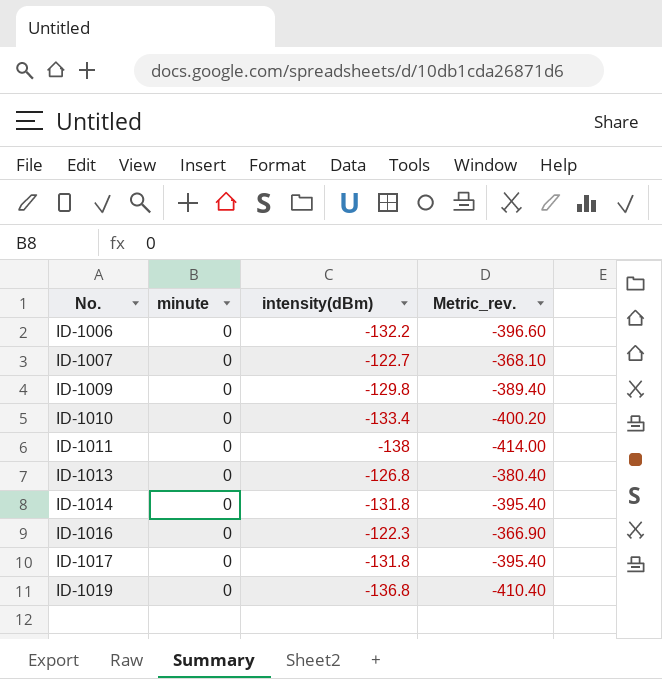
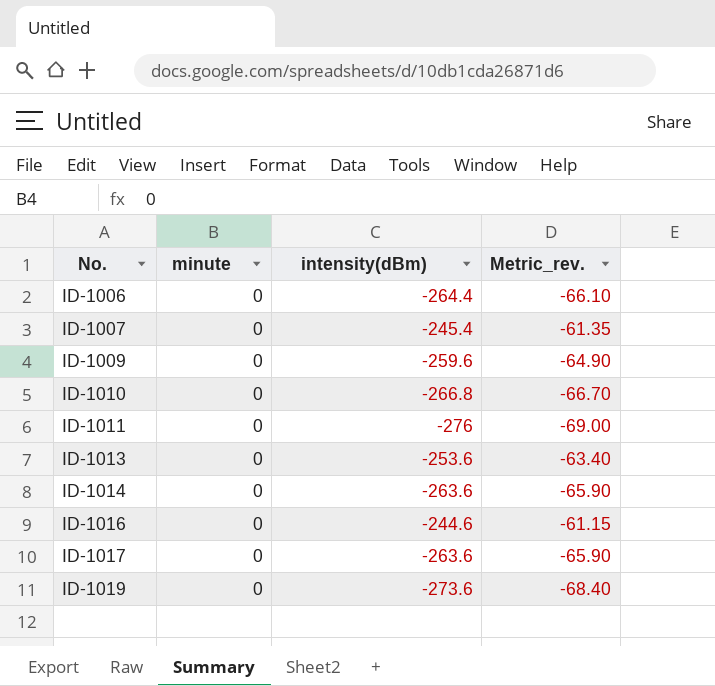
column Metric_rev. | formula: [intensity(dBm)] * 3 -> [intensity(dBm)] * 0.25
ID-1006 | intensity(dBm): -132.2 -> -264.4
ID-1007 | intensity(dBm): -122.7 -> -245.4
ID-1009 | intensity(dBm): -129.8 -> -259.6
ID-1010 | intensity(dBm): -133.4 -> -266.8
ID-1011 | intensity(dBm): -138 -> -276
ID-1013 | intensity(dBm): -126.8 -> -253.6
ID-1014 | intensity(dBm): -131.8 -> -263.6
ID-1016 | intensity(dBm): -122.3 -> -244.6
ID-1017 | intensity(dBm): -131.8 -> -263.6
ID-1019 | intensity(dBm): -136.8 -> -273.6

